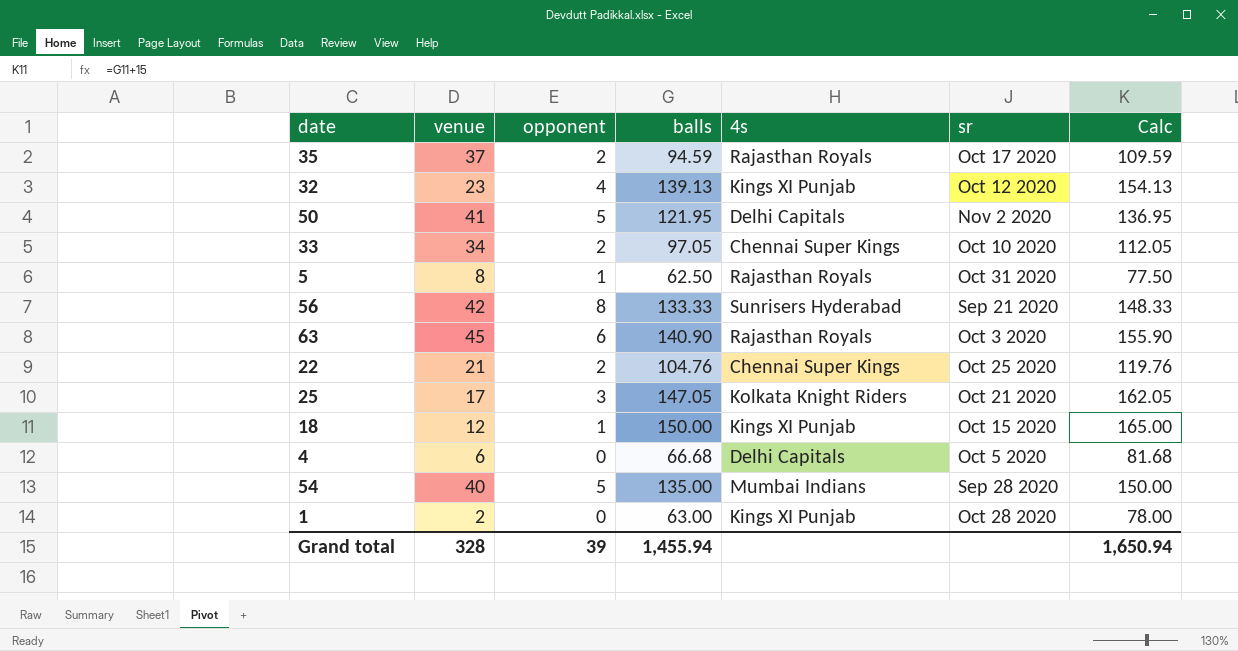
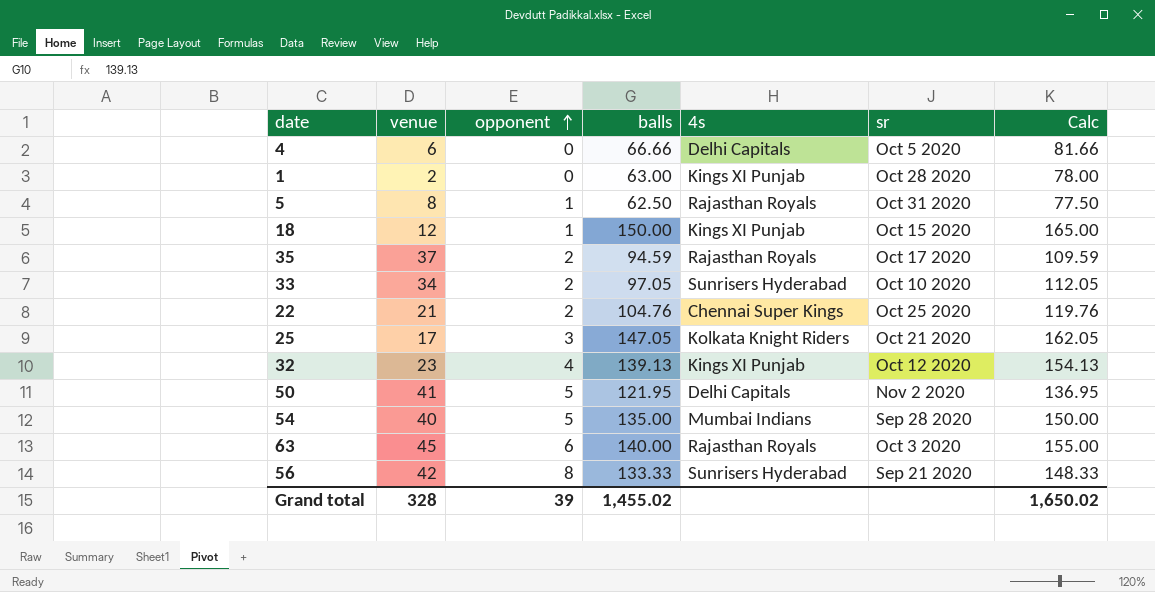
row order: none -> opponent ascending
4 | balls: 66.68 -> 66.66
4 | Calc: 81.68 -> 81.66
33 | 4s: Chennai Super Kings -> Sunrisers Hyderabad
63 | balls: 140.90 -> 140.00
63 | Calc: 155.90 -> 155.00
Grand total | balls: 1,455.94 -> 1,455.02
Grand total | Calc: 1,650.94 -> 1,650.02

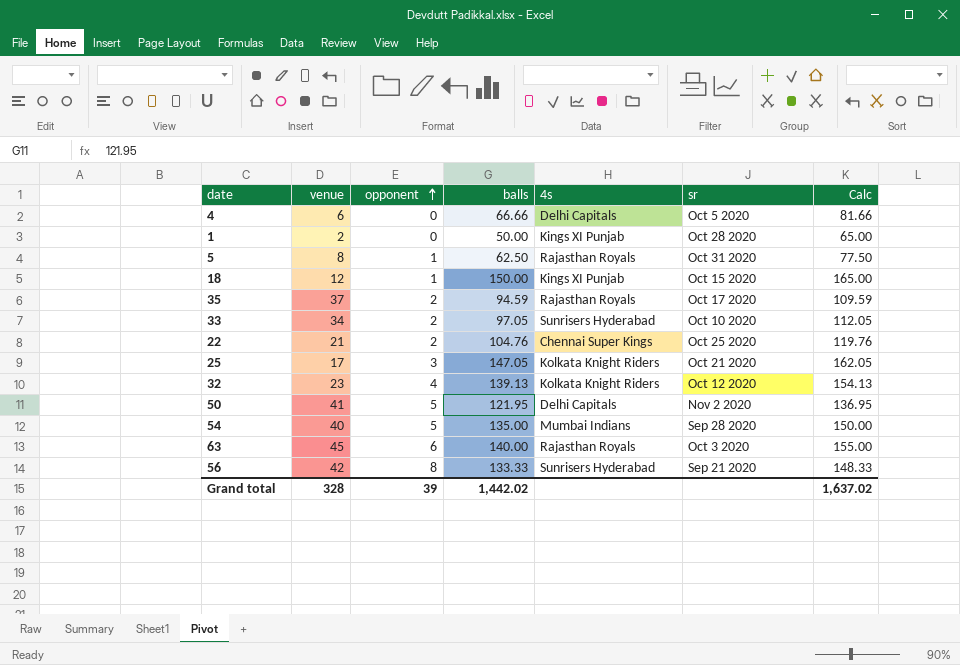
1 | balls: 63.00 -> 50.00
1 | Calc: 78.00 -> 65.00
32 | 4s: Kings XI Punjab -> Kolkata Knight Riders
Grand total | balls: 1,455.02 -> 1,442.02
Grand total | Calc: 1,650.02 -> 1,637.02

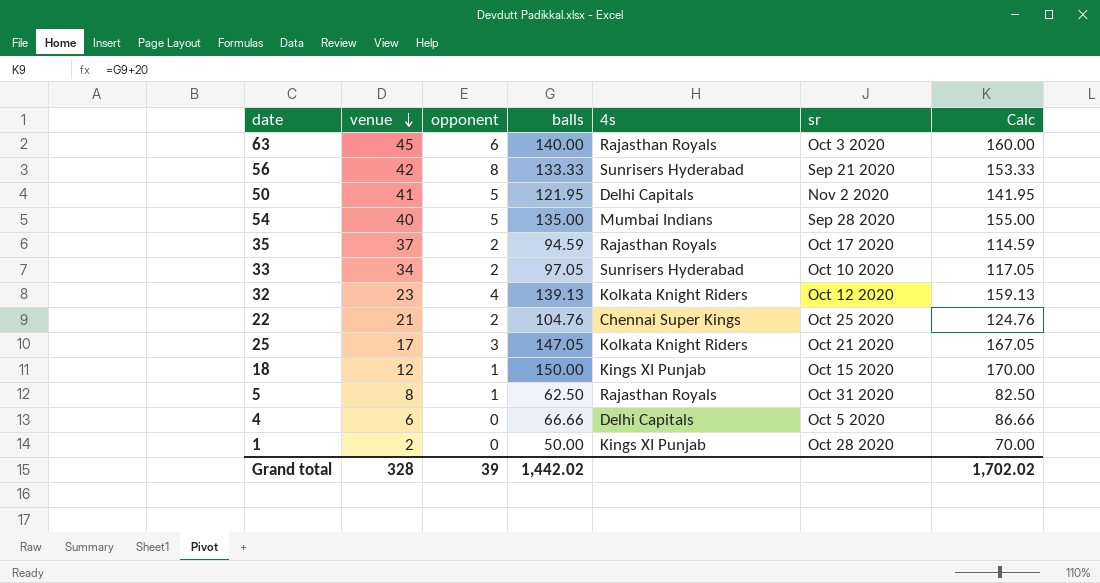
row order: opponent ascending -> venue descending
column Calc | formula: [balls] + 15 -> [balls] + 20
Grand total | Calc: 1,637.02 -> 1,702.02

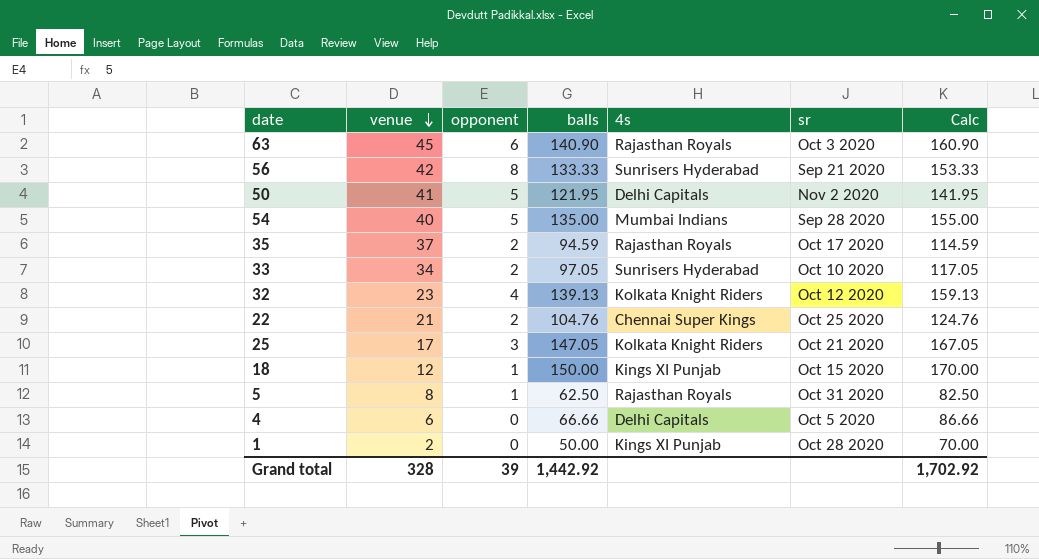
63 | balls: 140.00 -> 140.90
63 | Calc: 160.00 -> 160.90
Grand total | balls: 1,442.02 -> 1,442.92
Grand total | Calc: 1,702.02 -> 1,702.92

